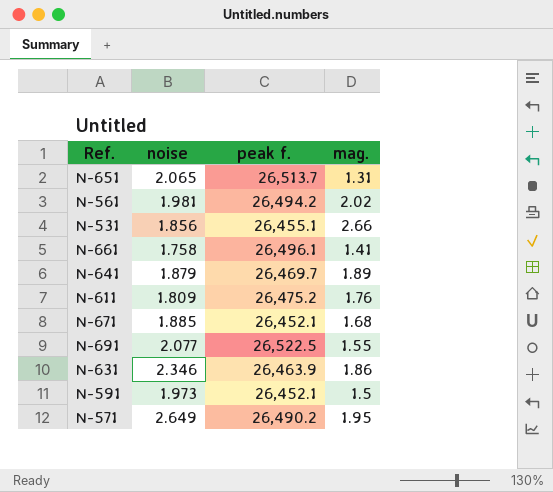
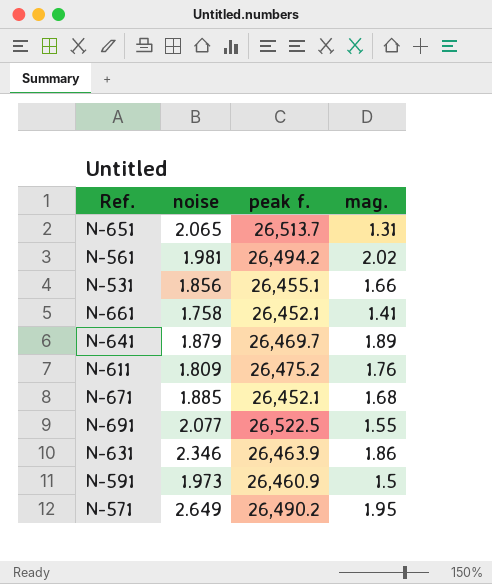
N-531 | mag.: 2.66 -> 1.66
N-661 | peak f.: 26,496.1 -> 26,452.1
N-591 | peak f.: 26,452.1 -> 26,460.9

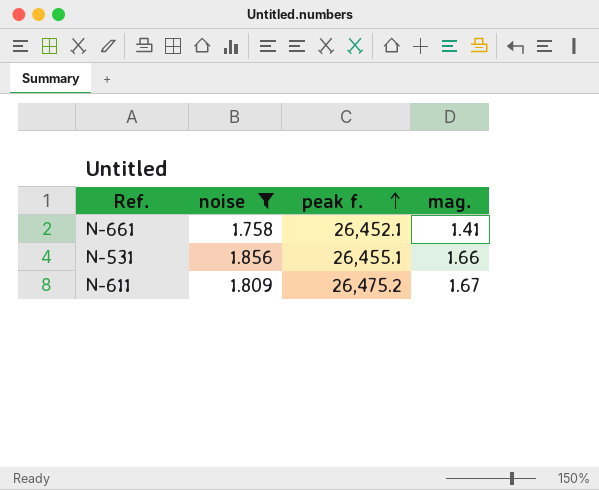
filter: none -> noise <= 1.856
row order: none -> peak f. ascending
N-611 | mag.: 1.76 -> 1.67

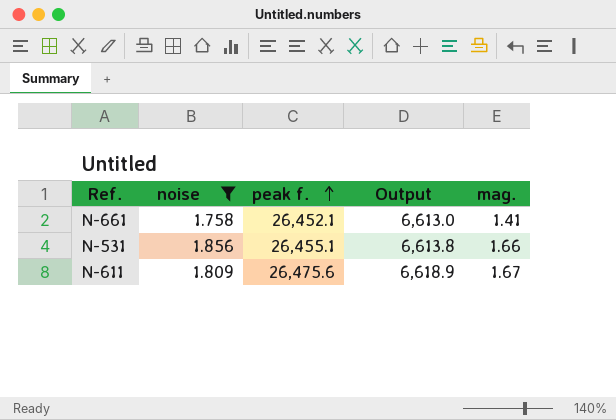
column Output | formula: none -> [peak f.] * 0.25
N-611 | peak f.: 26,475.2 -> 26,475.6

